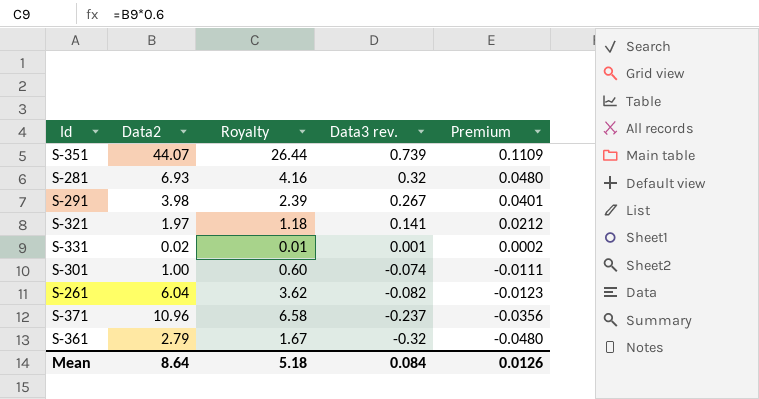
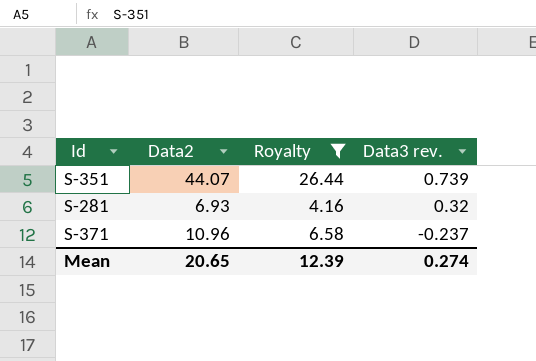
filter: none -> Royalty >= 4.16
column Premium | formula: [Data3 rev.] * 0.15 -> none
Mean | Data2: 8.64 -> 20.65
Mean | Royalty: 5.18 -> 12.39
Mean | Data3 rev.: 0.084 -> 0.274

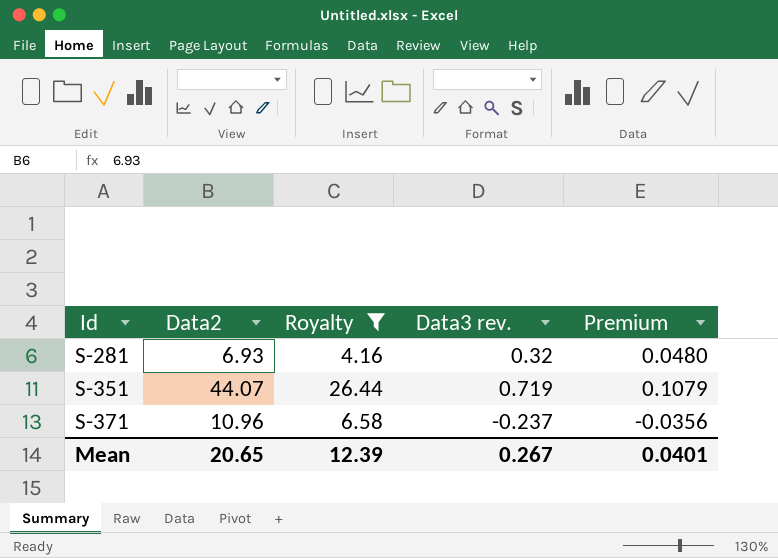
row order: Data3 rev. descending -> Id ascending
column Premium | formula: none -> [Data3 rev.] * 0.15
S-351 | Data3 rev.: 0.739 -> 0.719
Mean | Data3 rev.: 0.274 -> 0.267

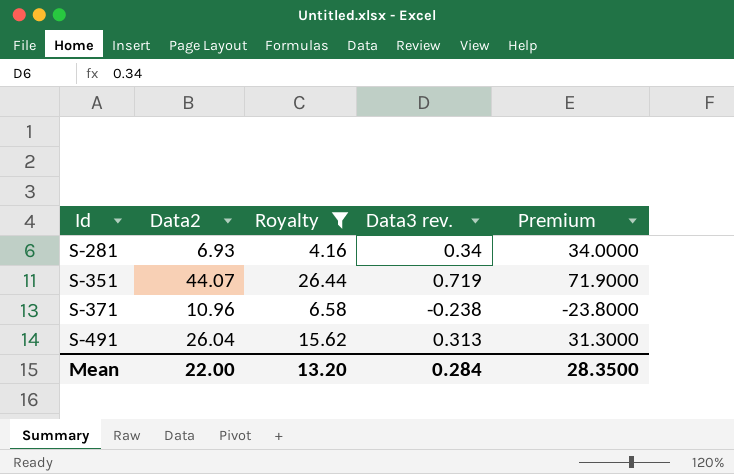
column Premium | formula: [Data3 rev.] * 0.15 -> [Data3 rev.] * 100
S-281 | Data3 rev.: 0.32 -> 0.34
S-371 | Data3 rev.: -0.237 -> -0.238
row S-491: none -> 26.04 | 15.62 | 0.313 | 31.3000
Mean | Data2: 20.65 -> 22.00
Mean | Royalty: 12.39 -> 13.20
Mean | Data3 rev.: 0.267 -> 0.284
Mean | Premium: 0.0401 -> 28.3500

